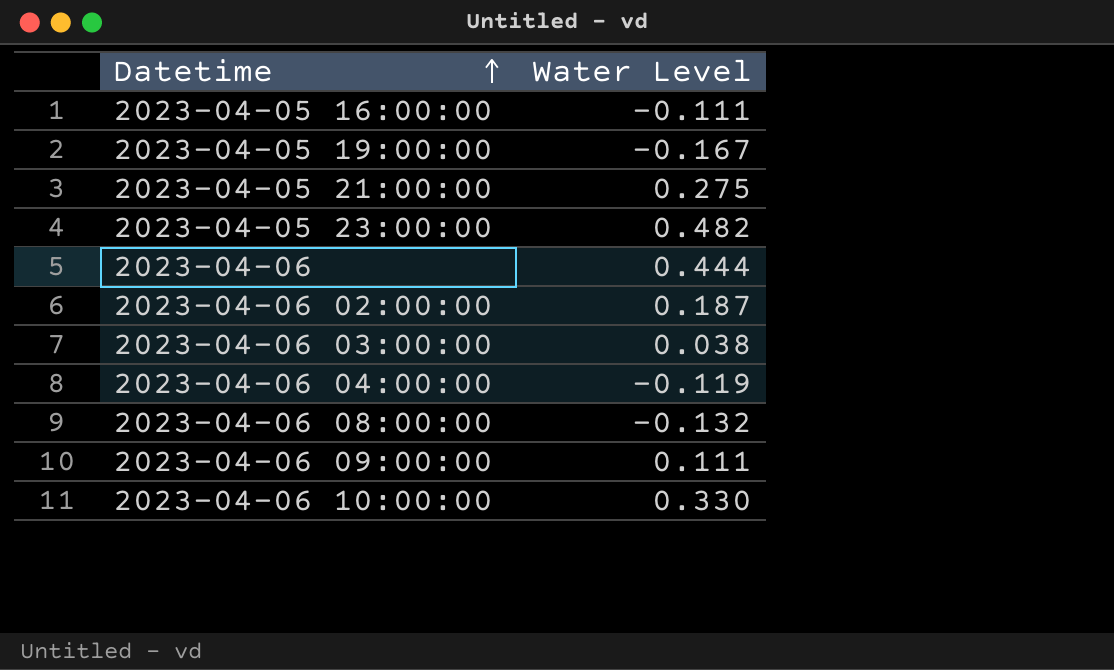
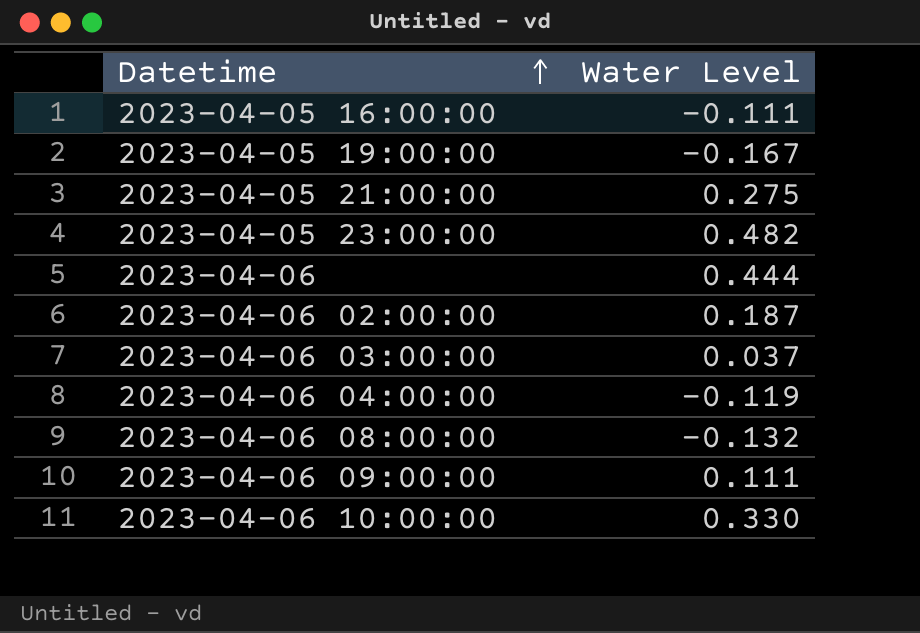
2023-04-06 03:00:00 | Water Level: 0.038 -> 0.037

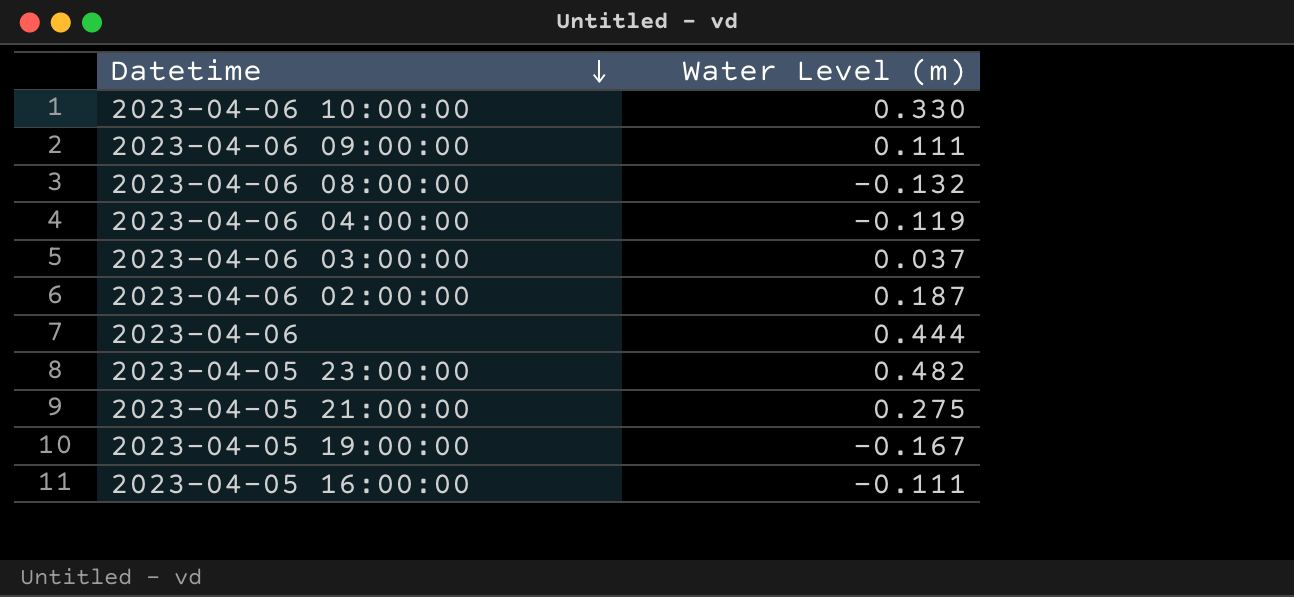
row order: Datetime ascending -> Datetime descending
column name: Water Level -> Water Level (m)

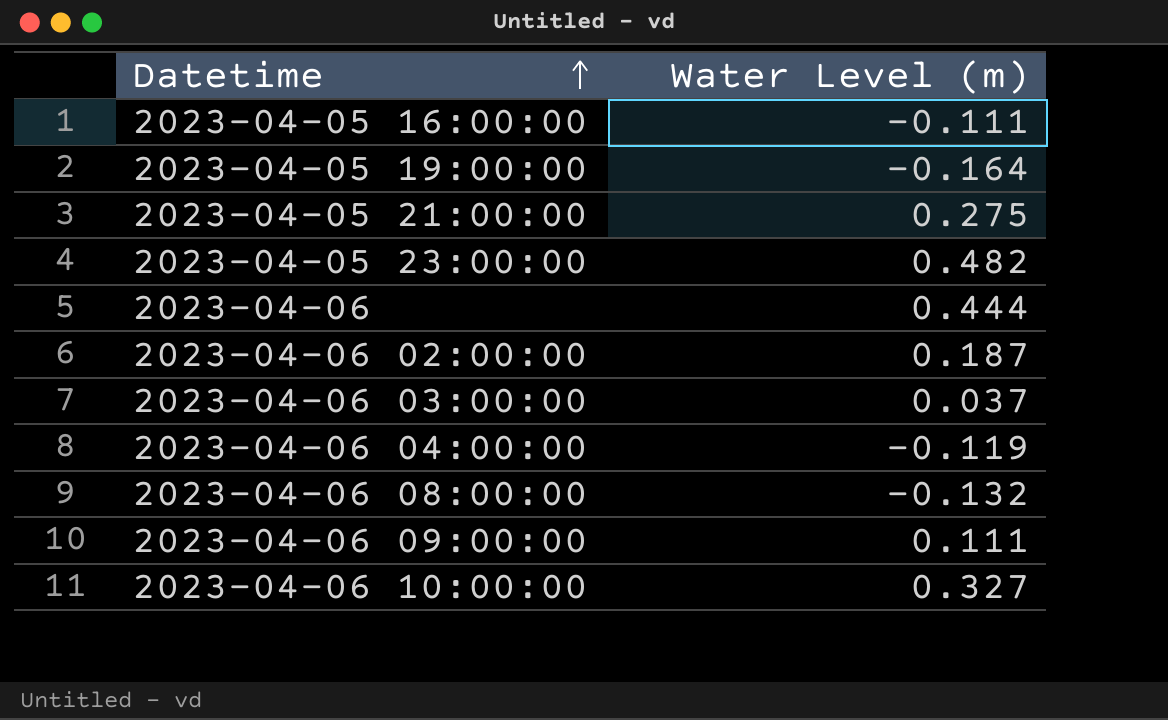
row order: Datetime descending -> Datetime ascending
2023-04-05 19:00:00 | Water Level (m): -0.167 -> -0.164
2023-04-06 10:00:00 | Water Level (m): 0.330 -> 0.327

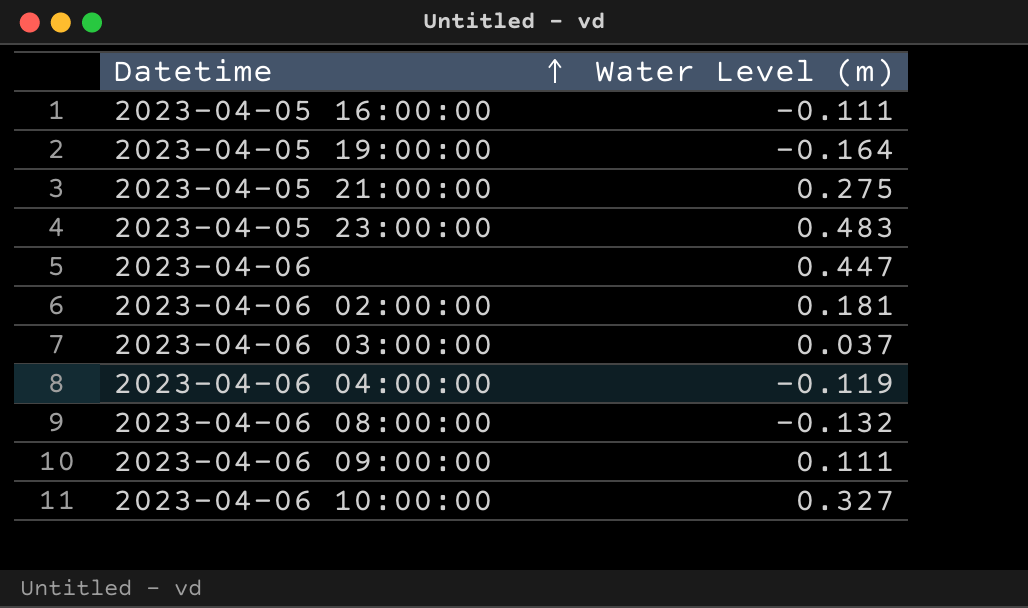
2023-04-05 23:00:00 | Water Level (m): 0.482 -> 0.483
2023-04-06 | Water Level (m): 0.444 -> 0.447
2023-04-06 02:00:00 | Water Level (m): 0.187 -> 0.181

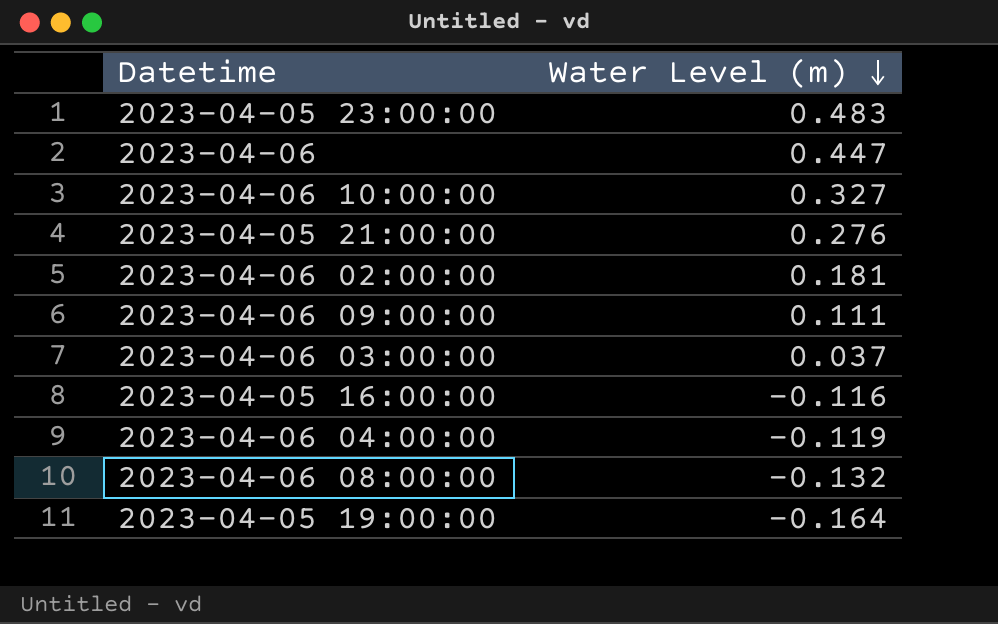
row order: Datetime ascending -> Water Level (m) descending
2023-04-05 21:00:00 | Water Level (m): 0.275 -> 0.276
2023-04-05 16:00:00 | Water Level (m): -0.111 -> -0.116

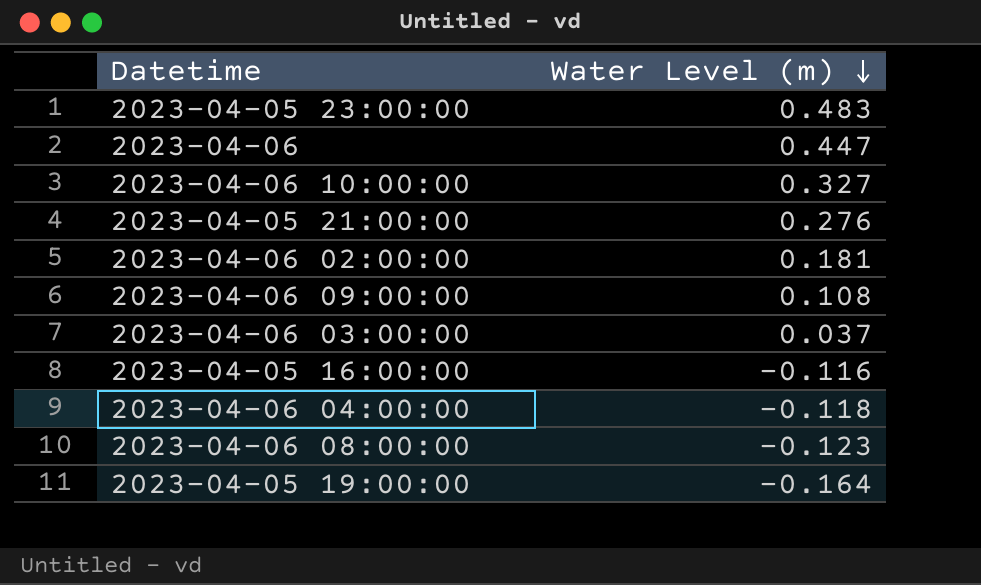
2023-04-06 09:00:00 | Water Level (m): 0.111 -> 0.108
2023-04-06 04:00:00 | Water Level (m): -0.119 -> -0.118
2023-04-06 08:00:00 | Water Level (m): -0.132 -> -0.123

